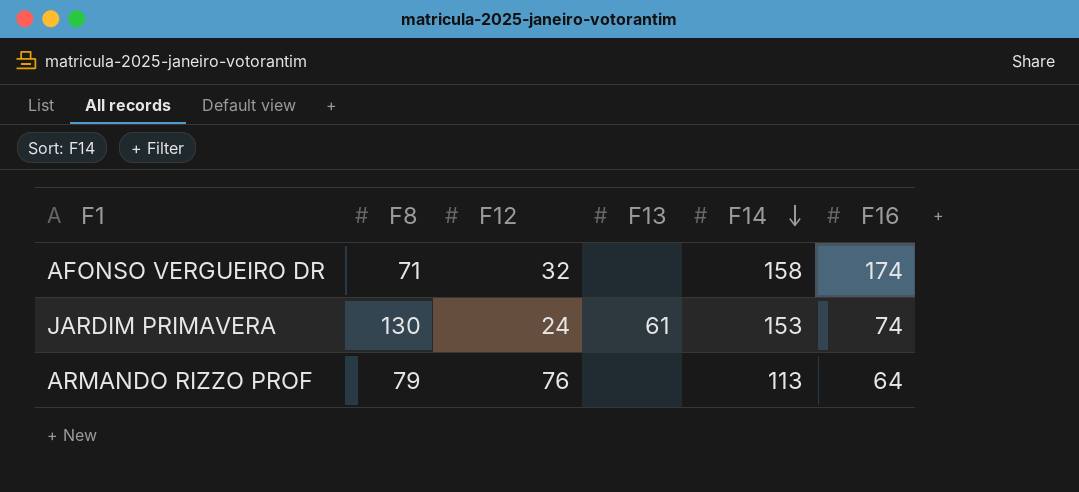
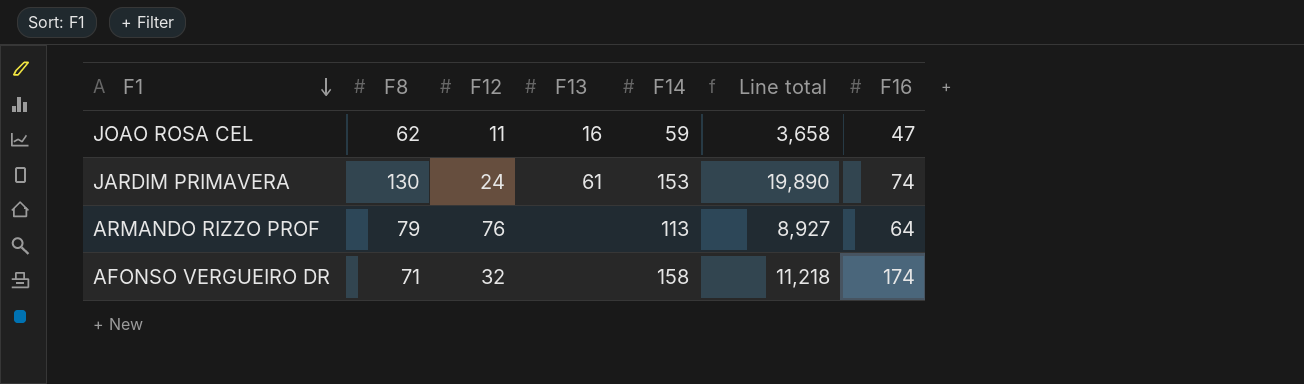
row order: F14 descending -> F1 descending
column Line total | formula: none -> [F8] * [F14]
row JOAO ROSA CEL: none -> 62 | 11 | 16 | 59 | 3,658 | 47

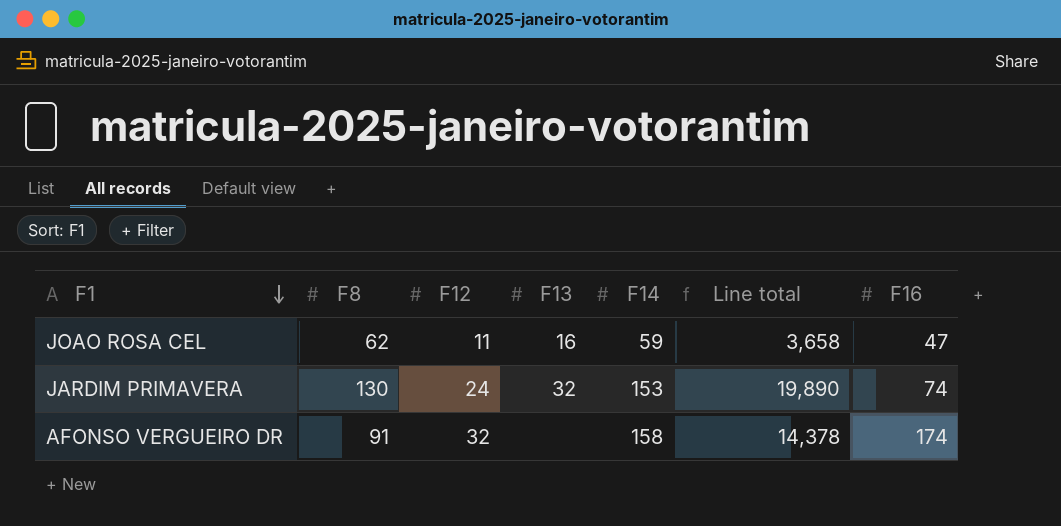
row ARMANDO RIZZO PROF: 79 | 76 | none | 113 | 8,927 | 64 -> none
JARDIM PRIMAVERA | F13: 61 -> 32
AFONSO VERGUEIRO DR | F8: 71 -> 91
AFONSO VERGUEIRO DR | Line total: 11,218 -> 14,378

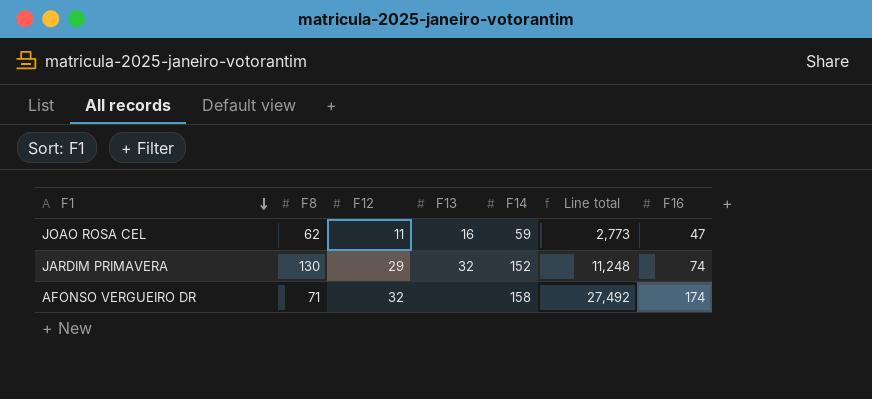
column Line total | formula: [F8] * [F14] -> [F14] * [F16]
JARDIM PRIMAVERA | F12: 24 -> 29
JARDIM PRIMAVERA | F14: 153 -> 152
AFONSO VERGUEIRO DR | F8: 91 -> 71

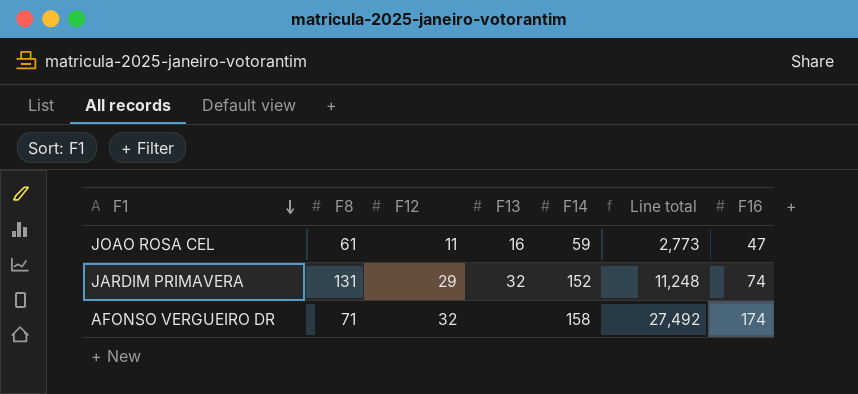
JOAO ROSA CEL | F8: 62 -> 61
JARDIM PRIMAVERA | F8: 130 -> 131

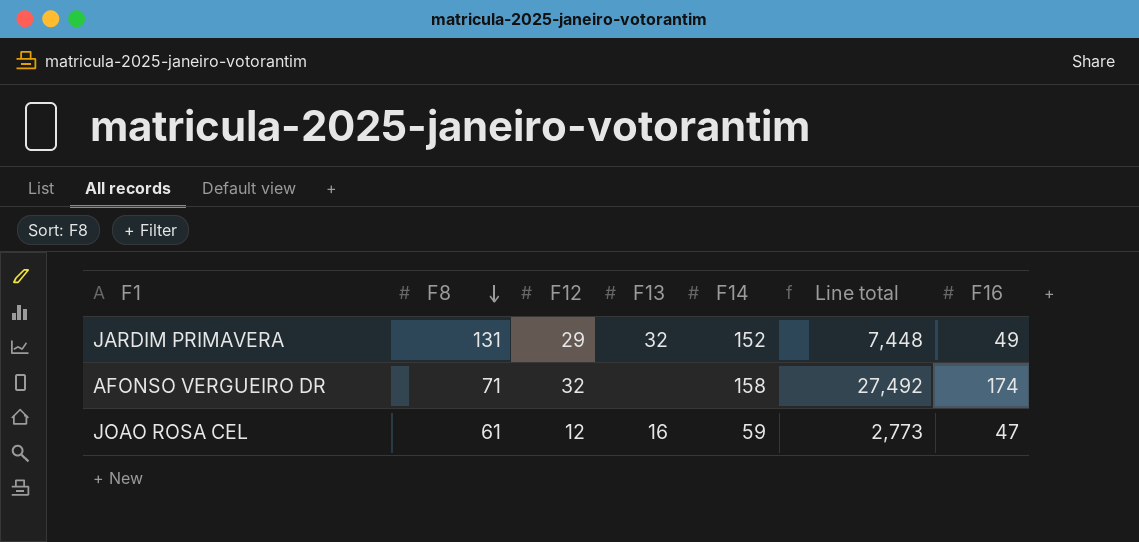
row order: F1 descending -> F8 descending
JARDIM PRIMAVERA | Line total: 11,248 -> 7,448
JARDIM PRIMAVERA | F16: 74 -> 49
JOAO ROSA CEL | F12: 11 -> 12

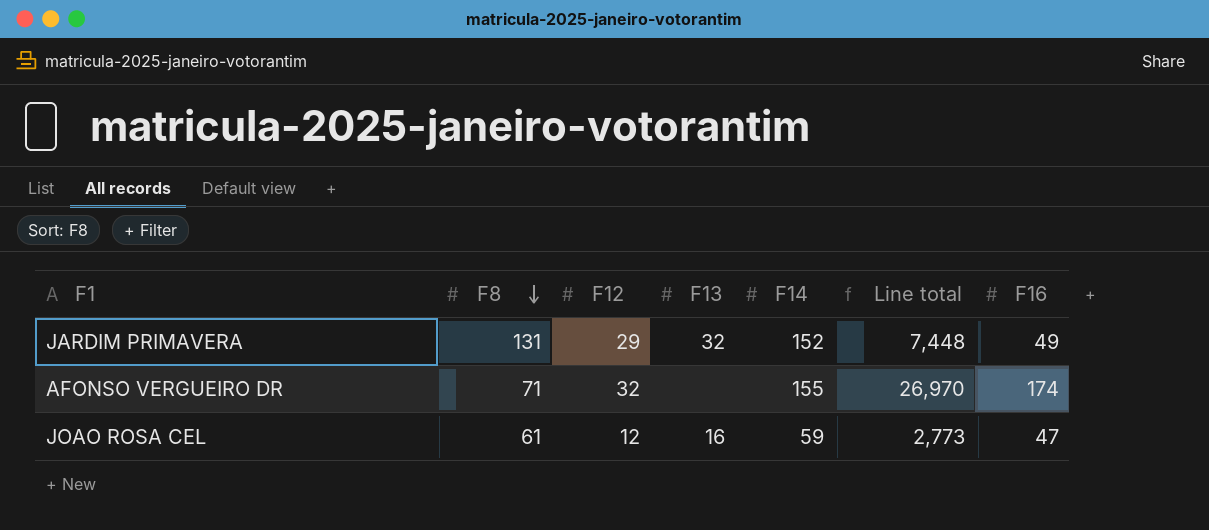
AFONSO VERGUEIRO DR | F14: 158 -> 155
AFONSO VERGUEIRO DR | Line total: 27,492 -> 26,970

